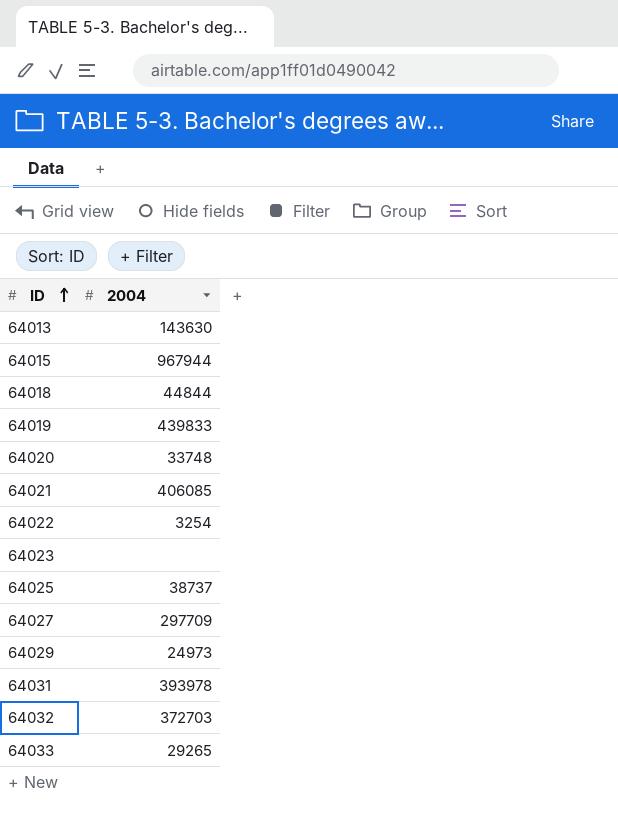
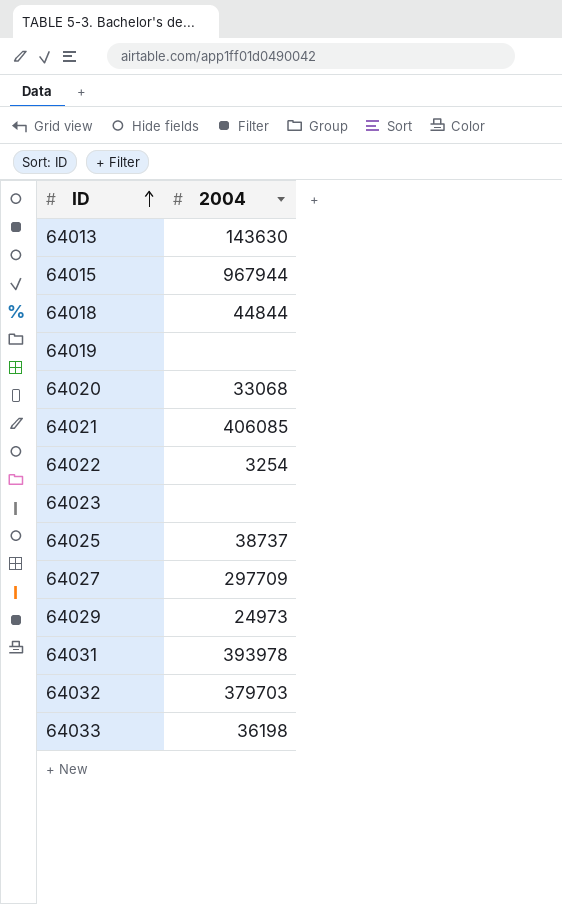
64019 | 2004: 439833 -> none
64020 | 2004: 33748 -> 33068
64032 | 2004: 372703 -> 379703
64033 | 2004: 29265 -> 36198

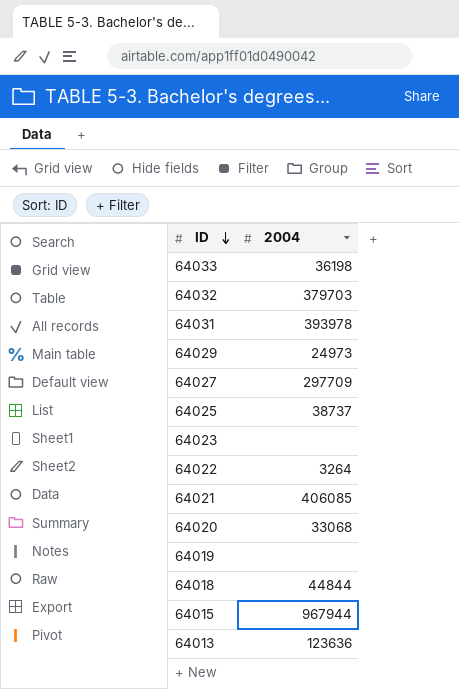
row order: ID ascending -> ID descending
64022 | 2004: 3254 -> 3264
64013 | 2004: 143630 -> 123636

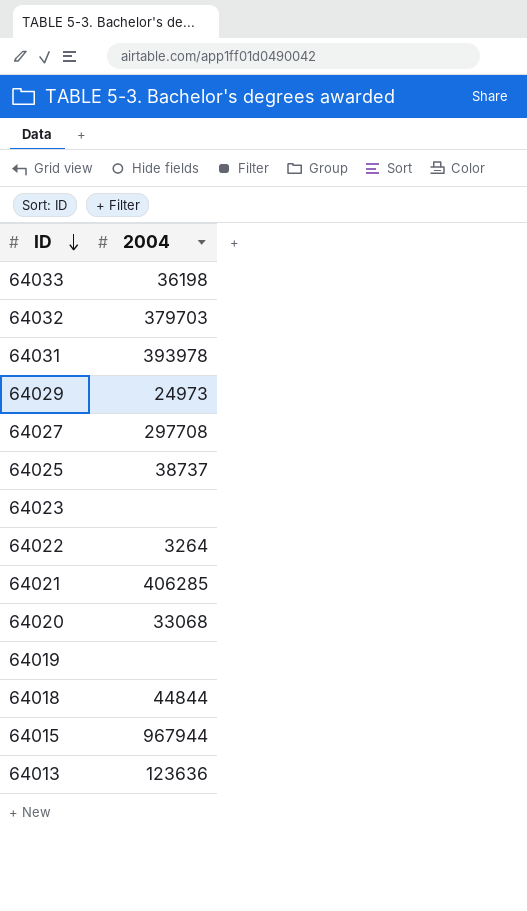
64027 | 2004: 297709 -> 297708
64021 | 2004: 406085 -> 406285

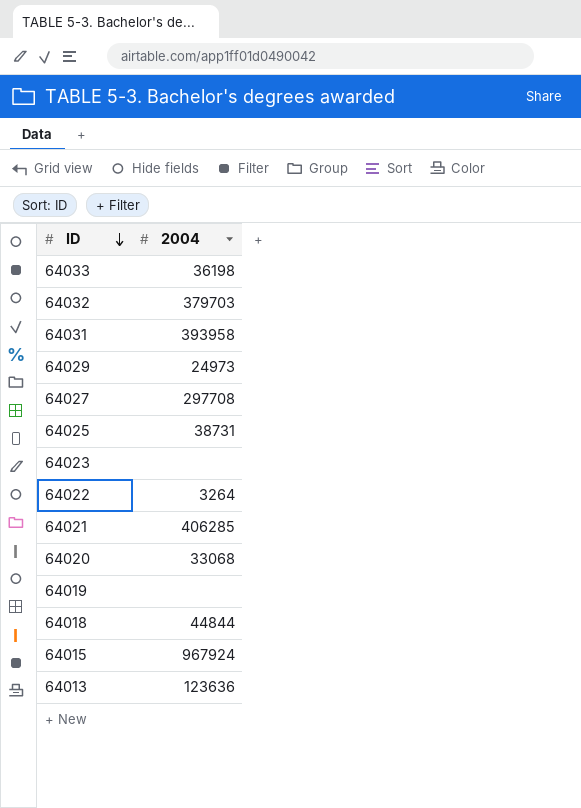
64031 | 2004: 393978 -> 393958
64025 | 2004: 38737 -> 38731
64015 | 2004: 967944 -> 967924

